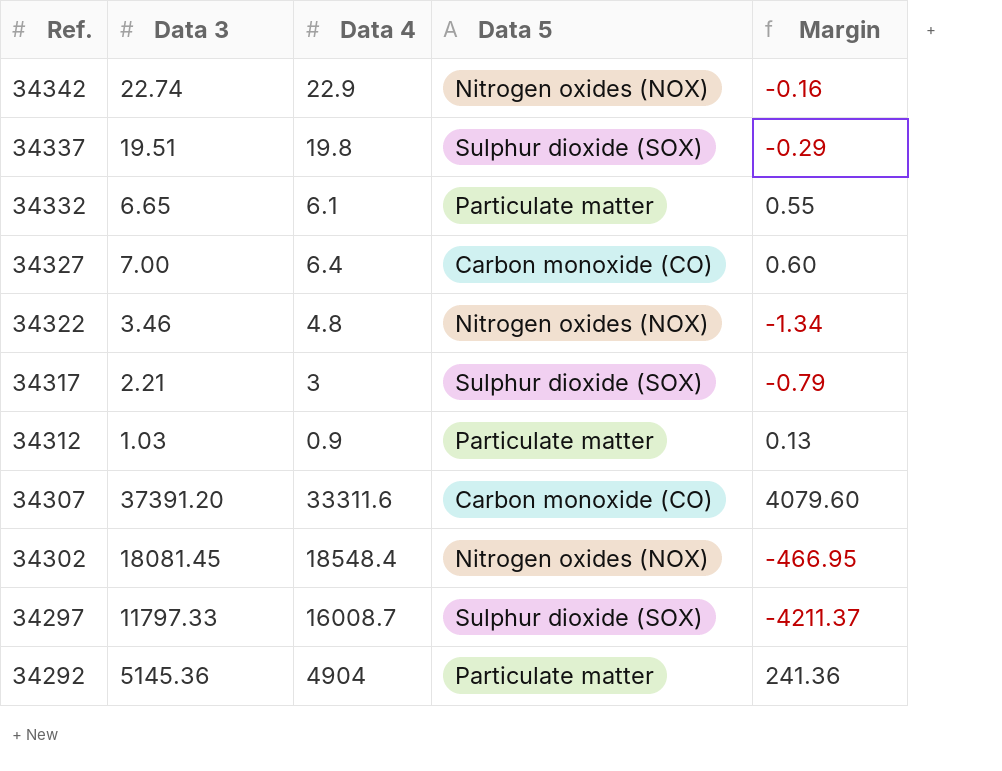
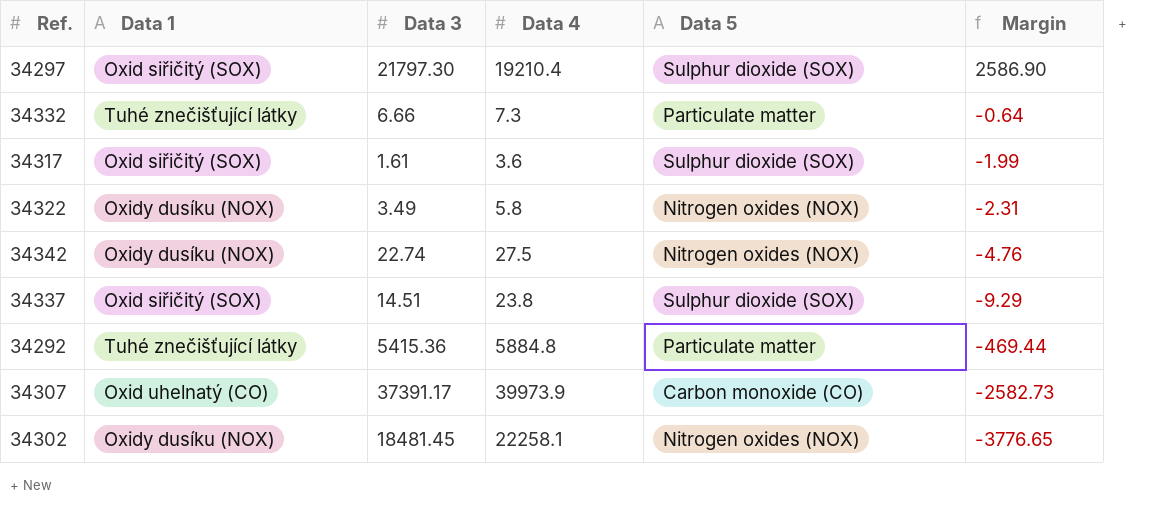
row order: Ref. descending -> Margin descending
column Data 1 | position: none -> 2
row 34327: 7.00 | 6.4 | Carbon monoxide (CO) | 0.60 -> none
row 34312: 1.03 | 0.9 | Particulate matter | 0.13 -> none
34297 | Data 3: 11797.33 -> 21797.30
34297 | Data 4: 16008.7 -> 19210.4
34297 | Margin: -4211.37 -> 2586.90
34332 | Data 3: 6.65 -> 6.66
34332 | Data 4: 6.1 -> 7.3
34332 | Margin: 0.55 -> -0.64
34317 | Data 3: 2.21 -> 1.61
34317 | Data 4: 3 -> 3.6
34317 | Margin: -0.79 -> -1.99
34322 | Data 3: 3.46 -> 3.49
34322 | Data 4: 4.8 -> 5.8
34322 | Margin: -1.34 -> -2.31
34342 | Data 4: 22.9 -> 27.5
34342 | Margin: -0.16 -> -4.76
34337 | Data 3: 19.51 -> 14.51
34337 | Data 4: 19.8 -> 23.8
34337 | Margin: -0.29 -> -9.29
34292 | Data 3: 5145.36 -> 5415.36
34292 | Data 4: 4904 -> 5884.8
34292 | Margin: 241.36 -> -469.44
34307 | Data 3: 37391.20 -> 37391.17
34307 | Data 4: 33311.6 -> 39973.9
34307 | Margin: 4079.60 -> -2582.73
34302 | Data 3: 18081.45 -> 18481.45
34302 | Data 4: 18548.4 -> 22258.1
34302 | Margin: -466.95 -> -3776.65

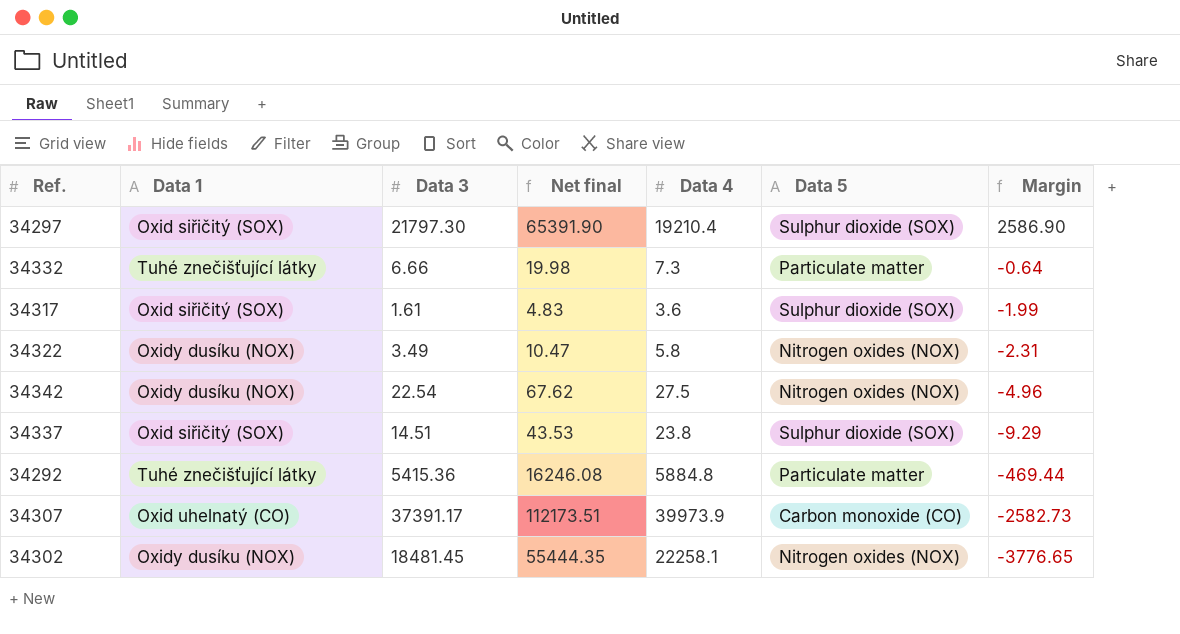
column Net final | formula: none -> [Data 3] * 3
34342 | Data 3: 22.74 -> 22.54
34342 | Margin: -4.76 -> -4.96

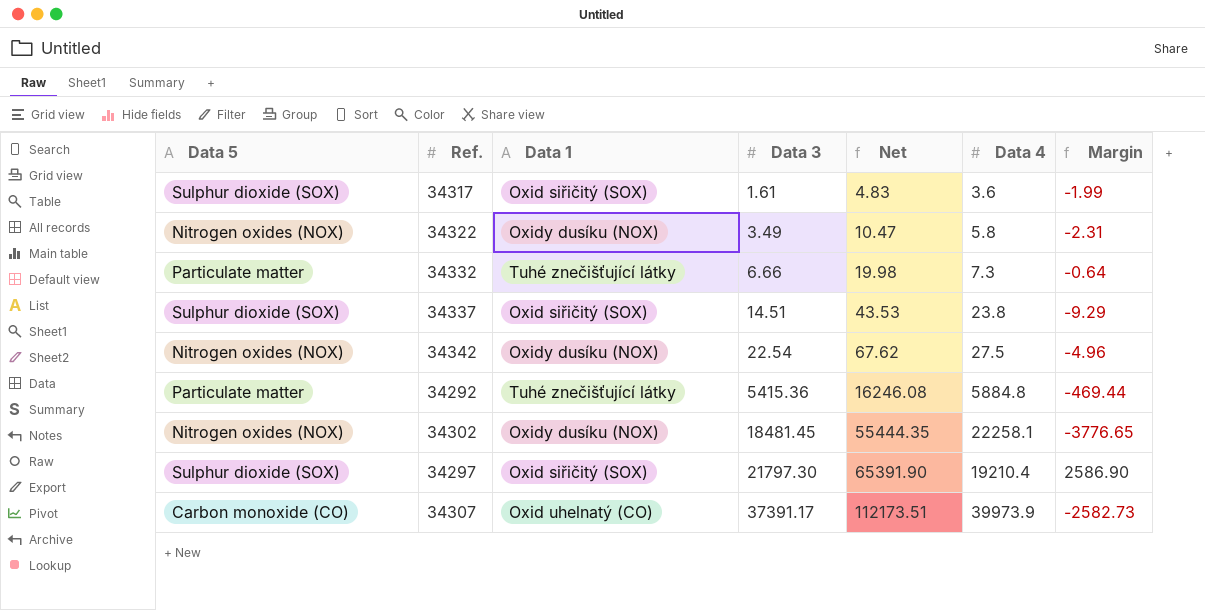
row order: Margin descending -> Data 3 ascending
column Data 5 | position: 6 -> 1
column name: Net final -> Net

